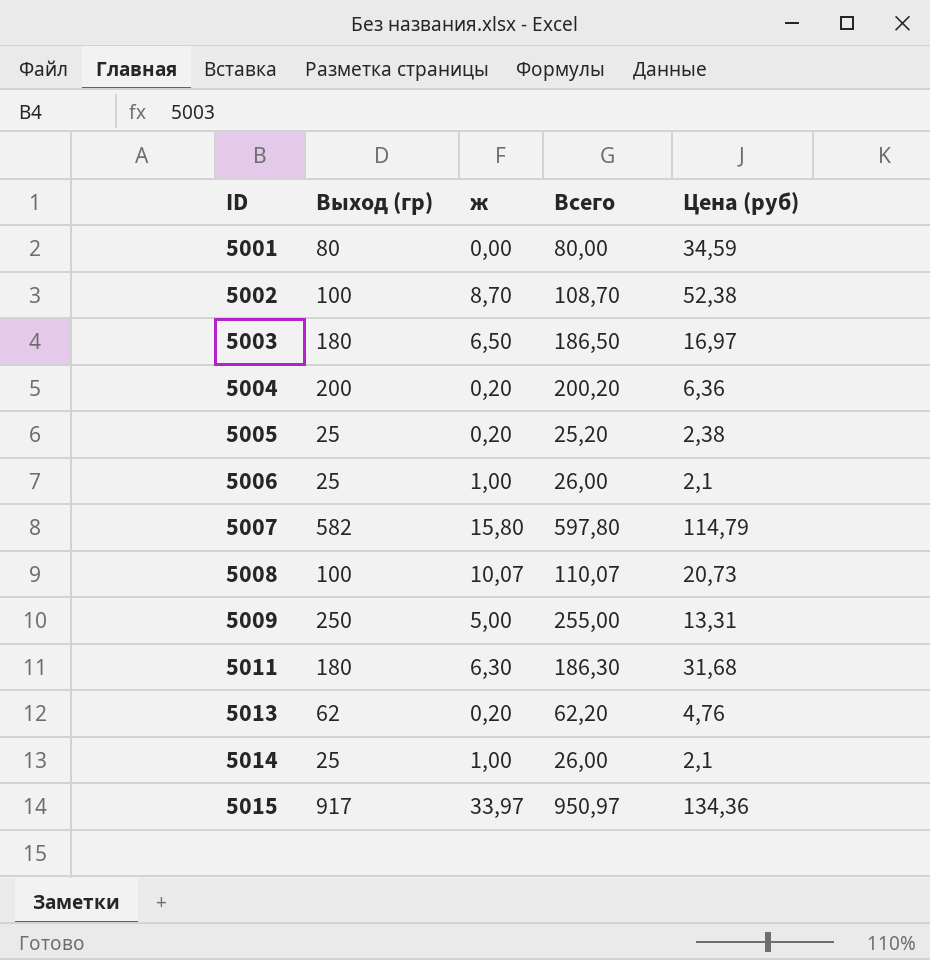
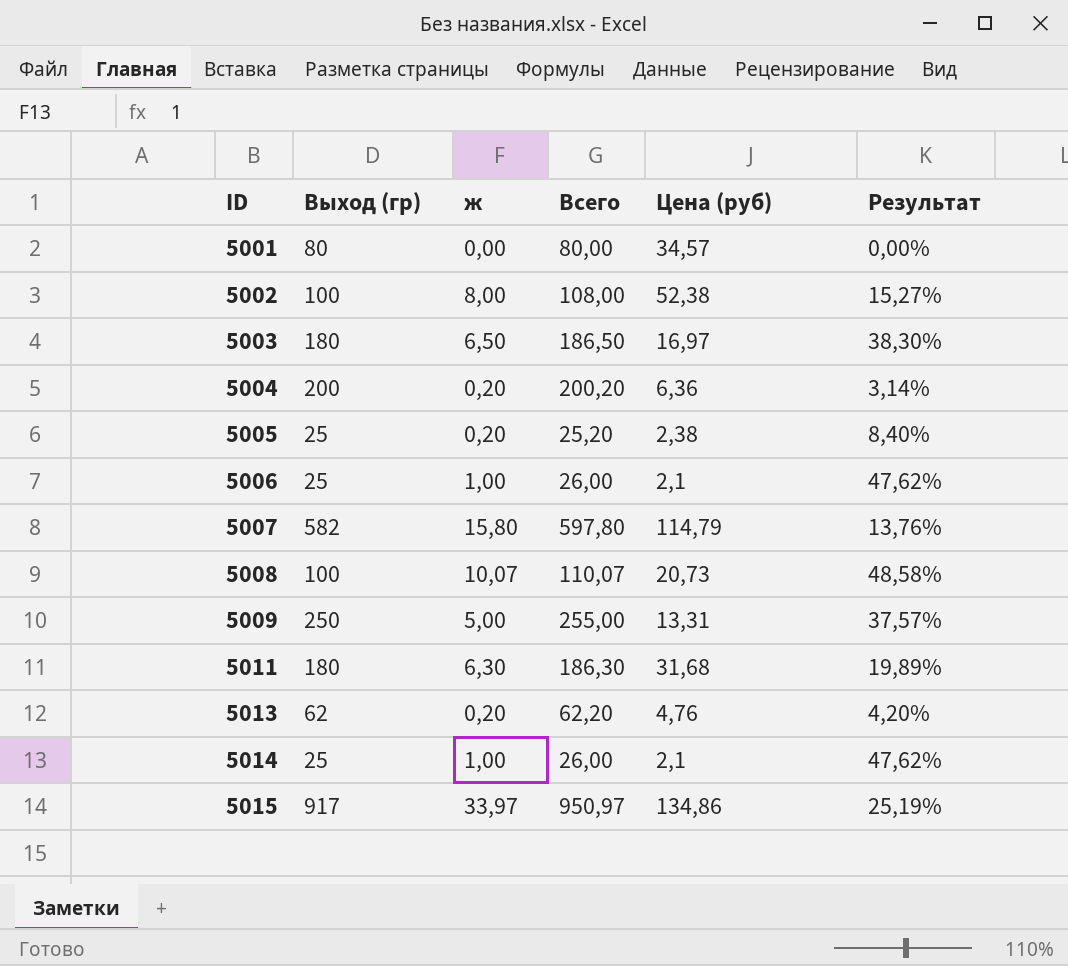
column Результат | formula: none -> [ж] / [Цена (руб)]
5001 | Цена (руб): 34,59 -> 34,57
5002 | ж: 8,70 -> 8,00
5002 | Всего: 108,70 -> 108,00
5015 | Цена (руб): 134,36 -> 134,86

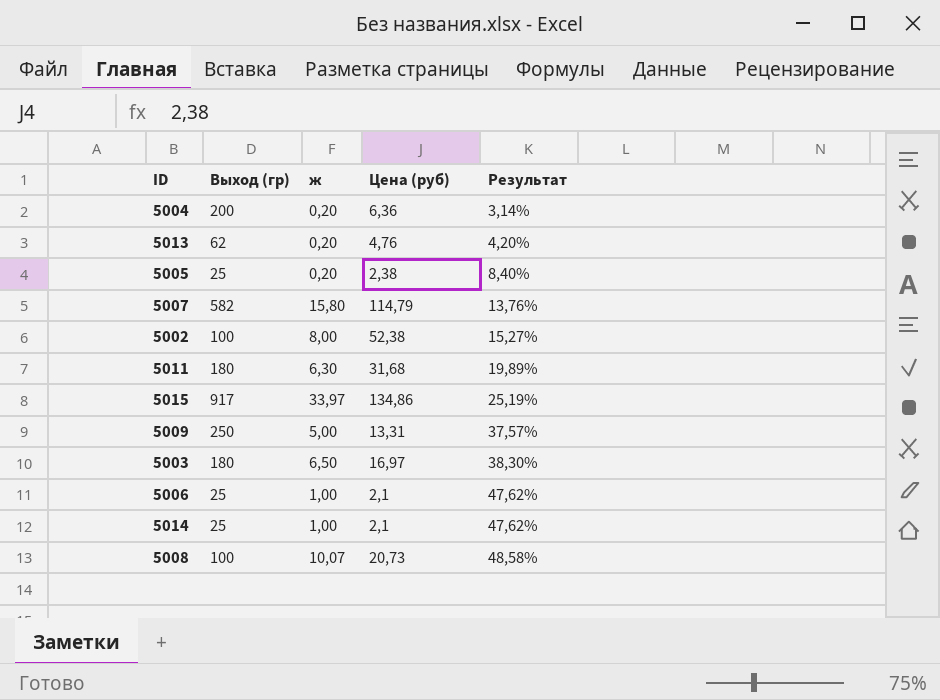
row order: ID ascending -> Результат ascending
column Всего | formula: [Выход (гр)] + [ж] -> none
row 5001: 80 | 0,00 | 80,00 | 34,57 | 0,00% -> none

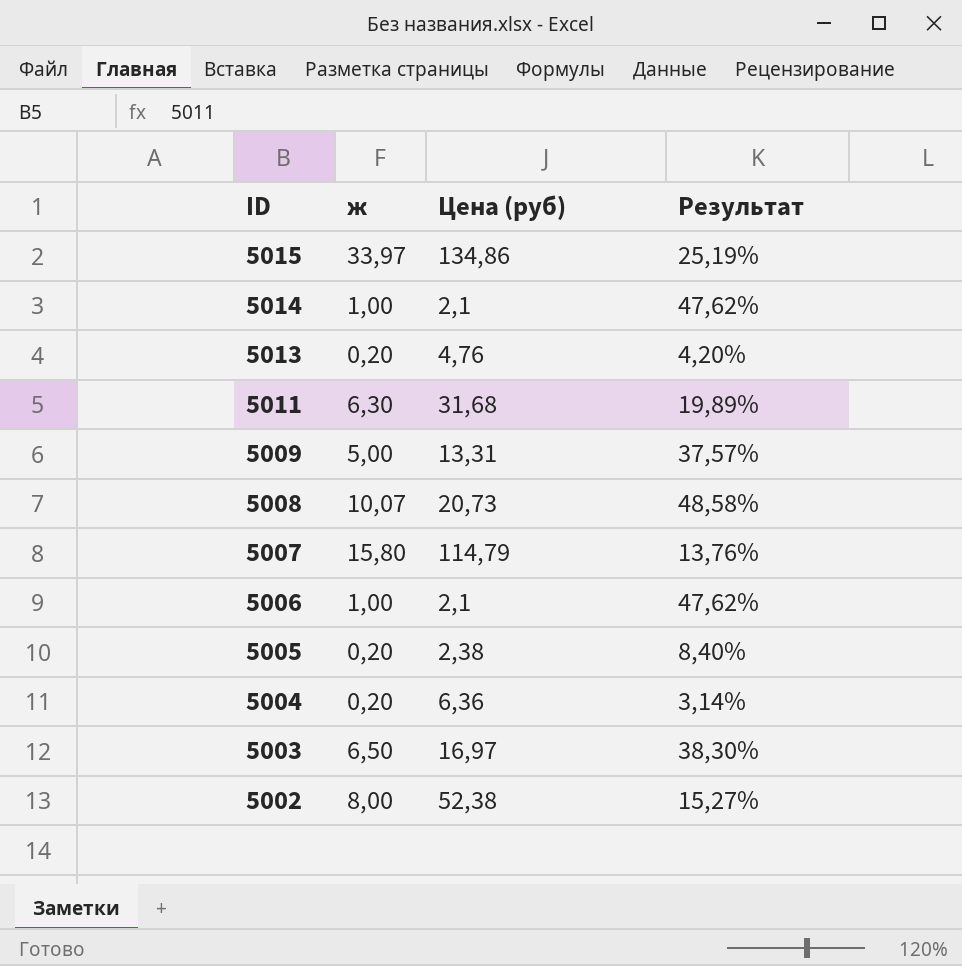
row order: Результат ascending -> ID descending
column Выход (гр) | position: 2 -> none

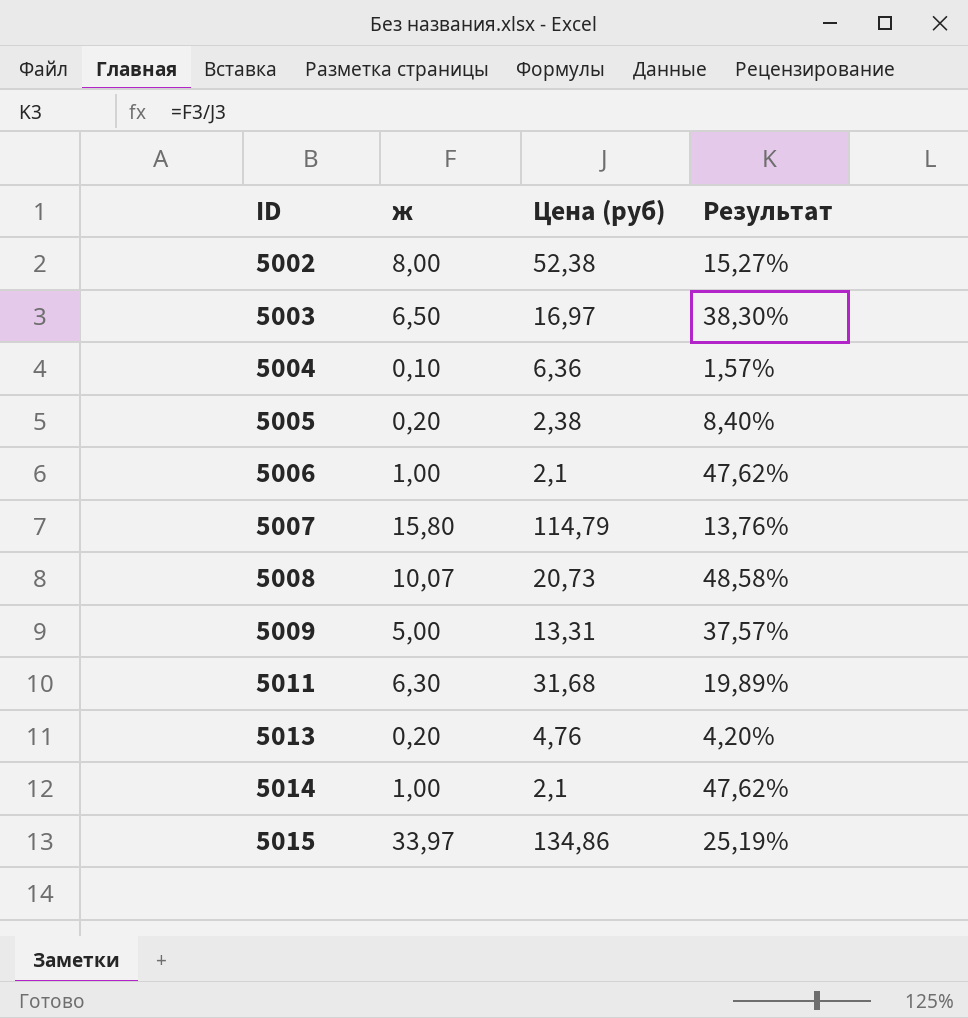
row order: ID descending -> ID ascending
5004 | ж: 0,20 -> 0,10
5004 | Результат: 3,14% -> 1,57%

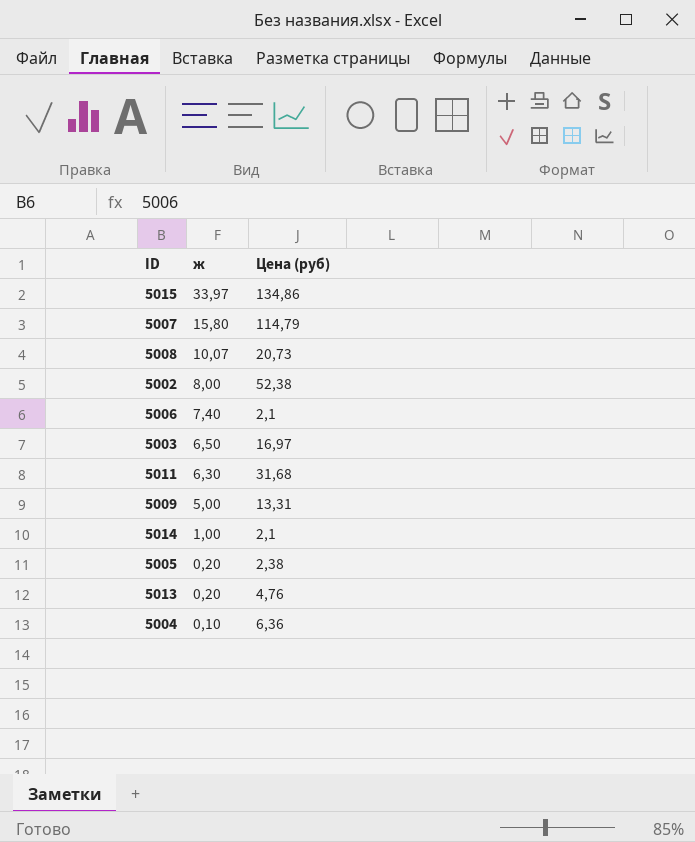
row order: ID ascending -> ж descending
column Результат | formula: [ж] / [Цена (руб)] -> none
5006 | ж: 1,00 -> 7,40

